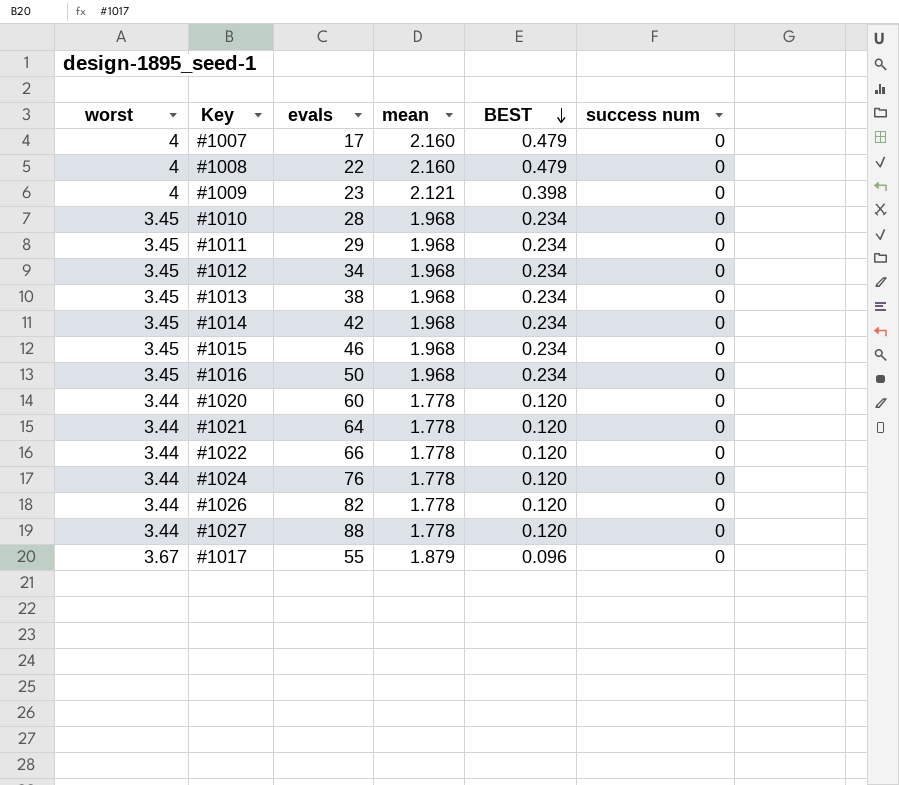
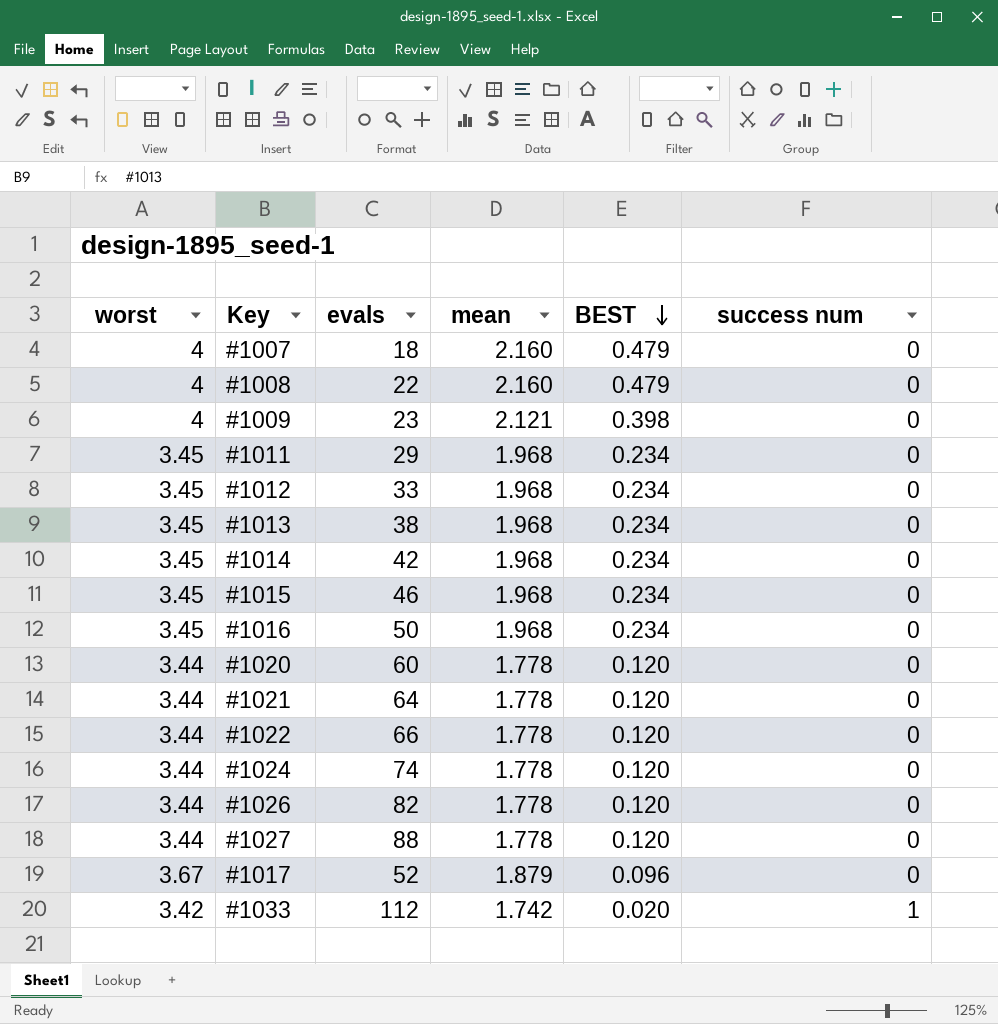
row #1010: 3.45 | 28 | 1.968 | 0.234 | 0 -> none
#1007 | evals: 17 -> 18
#1012 | evals: 34 -> 33
#1024 | evals: 76 -> 74
#1017 | evals: 55 -> 52
row #1033: none -> 3.42 | 112 | 1.742 | 0.020 | 1

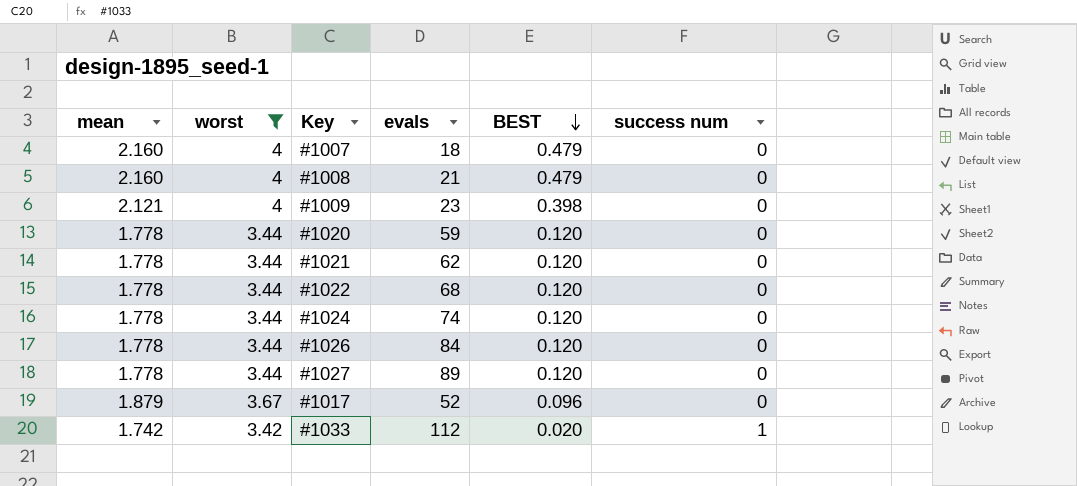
filter: none -> worst != 3.45
column mean | position: 4 -> 1
#1008 | evals: 22 -> 21
#1020 | evals: 60 -> 59
#1021 | evals: 64 -> 62
#1022 | evals: 66 -> 68
#1026 | evals: 82 -> 84
#1027 | evals: 88 -> 89

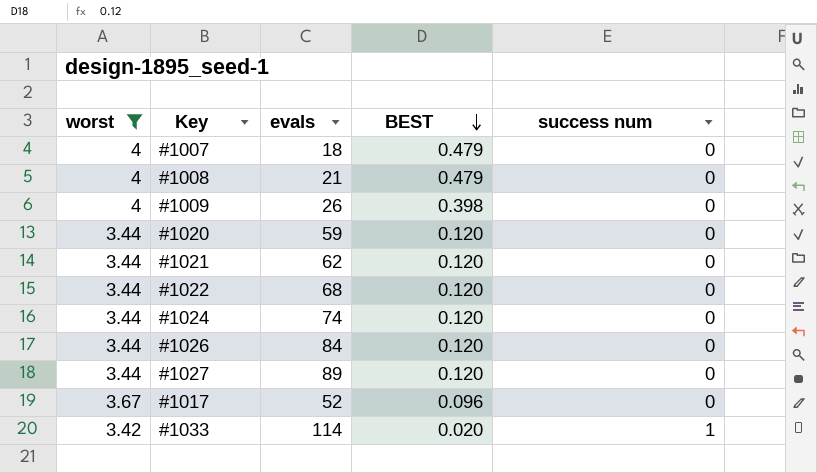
column mean | position: 1 -> none
#1009 | evals: 23 -> 26
#1033 | evals: 112 -> 114

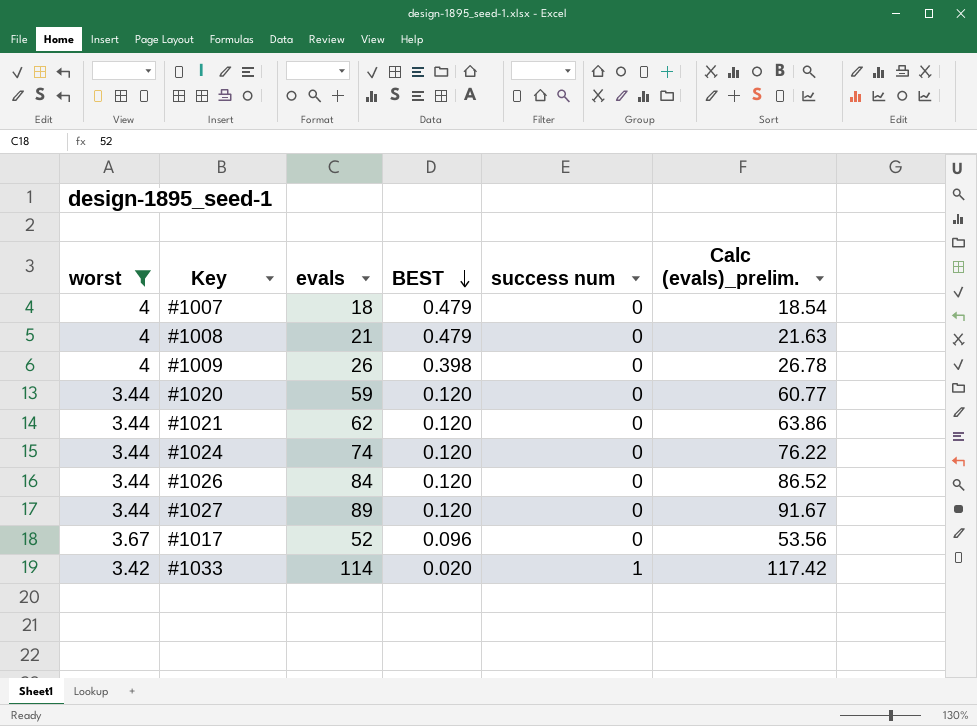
column Calc (evals)_prelim. | formula: none -> [evals] * 1.03
row #1022: 3.44 | 68 | 0.120 | 0 -> none

